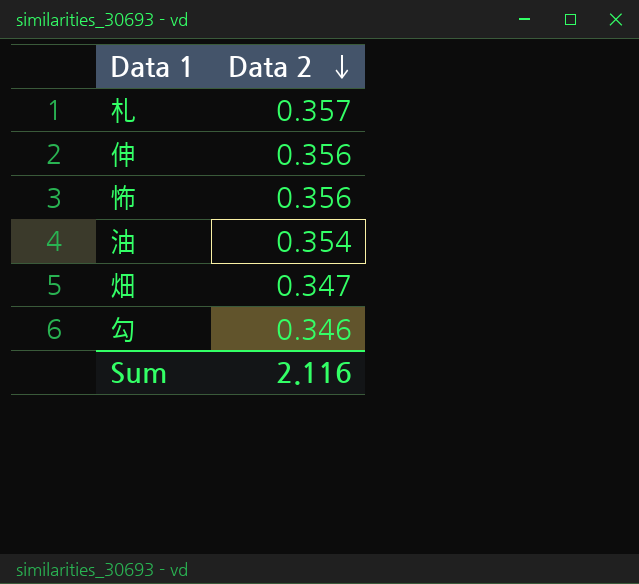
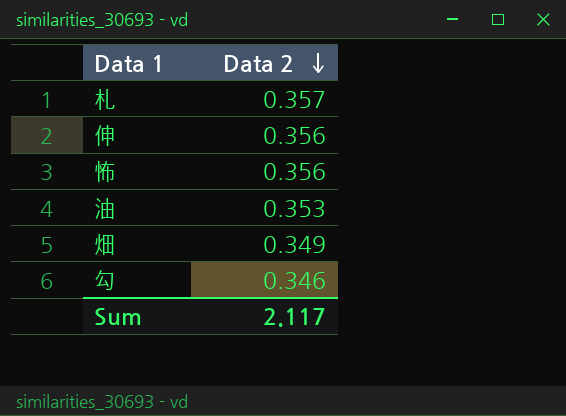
油 | Data 2: 0.354 -> 0.353
畑 | Data 2: 0.347 -> 0.349
Sum | Data 2: 2.116 -> 2.117

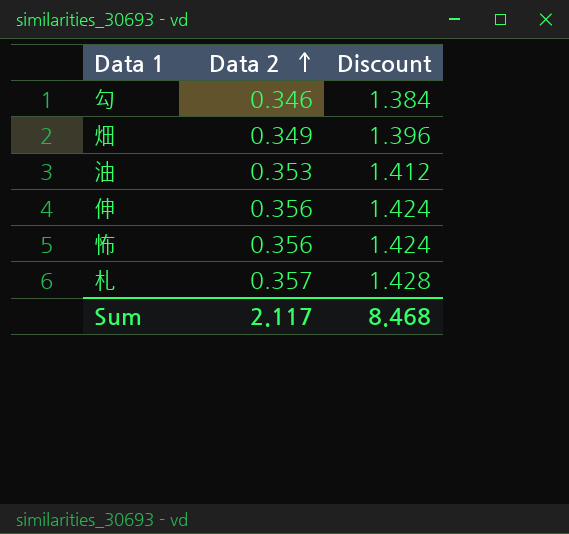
row order: Data 2 descending -> Data 2 ascending
column Discount | formula: none -> [Data 2] * 4

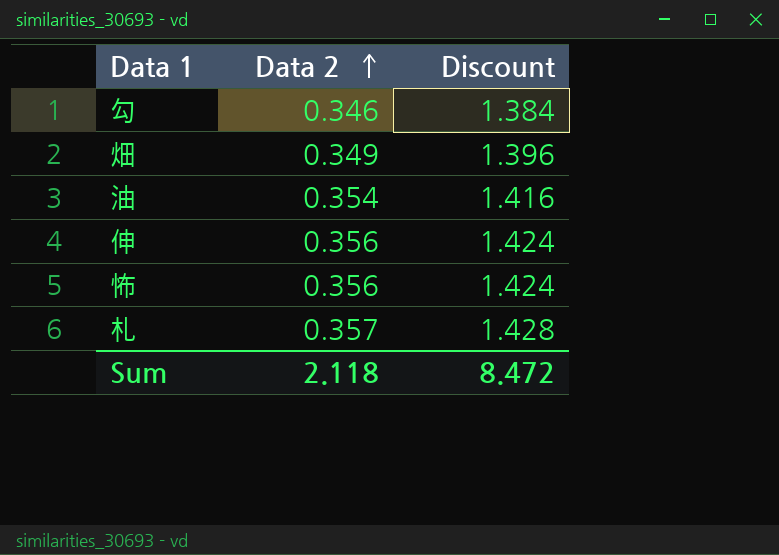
油 | Data 2: 0.353 -> 0.354
油 | Discount: 1.412 -> 1.416
Sum | Data 2: 2.117 -> 2.118
Sum | Discount: 8.468 -> 8.472

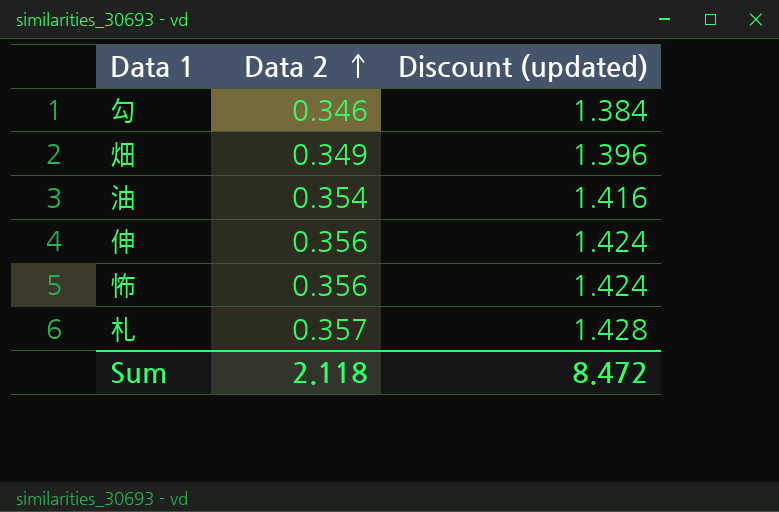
column name: Discount -> Discount (updated)

